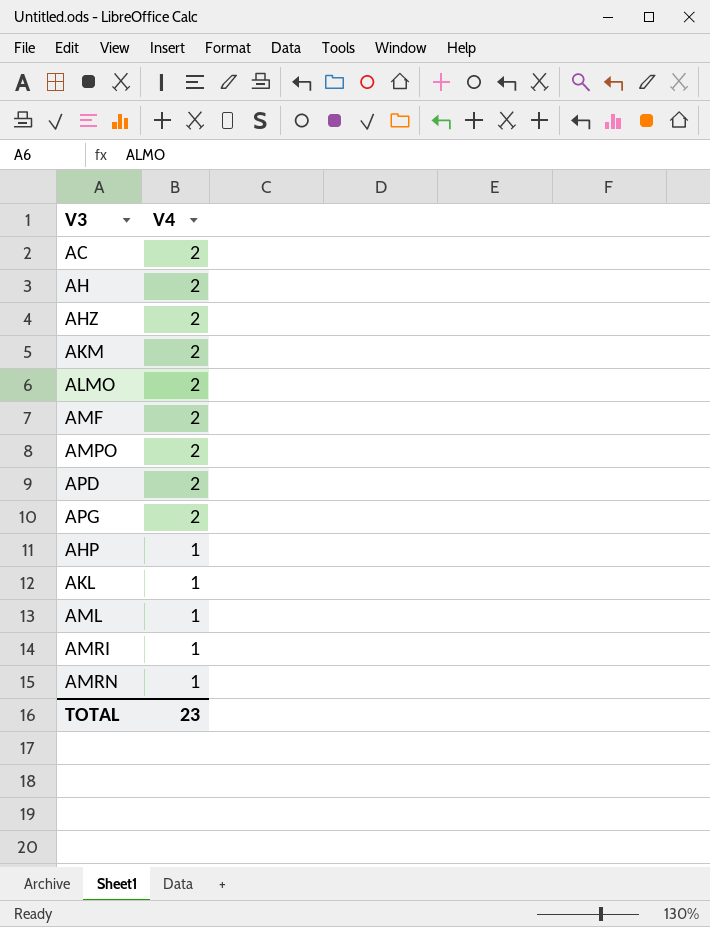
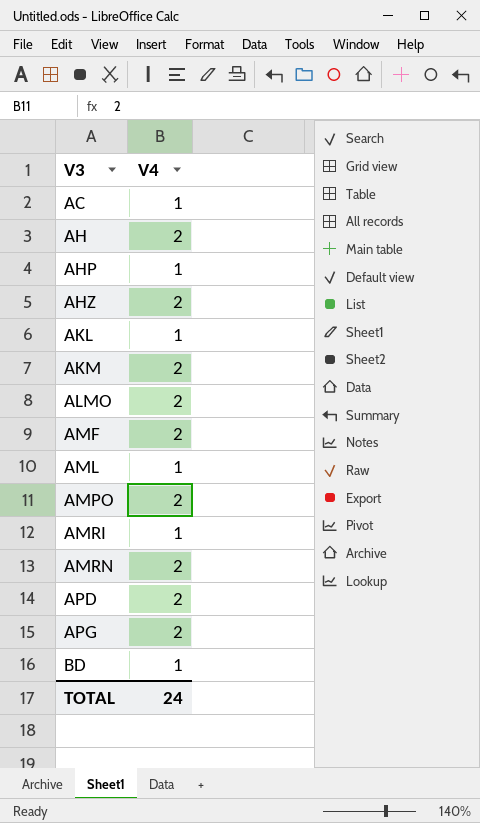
row order: V4 descending -> V3 ascending
AC | V4: 2 -> 1
AMRN | V4: 1 -> 2
row BD: none -> 1
TOTAL | V4: 23 -> 24

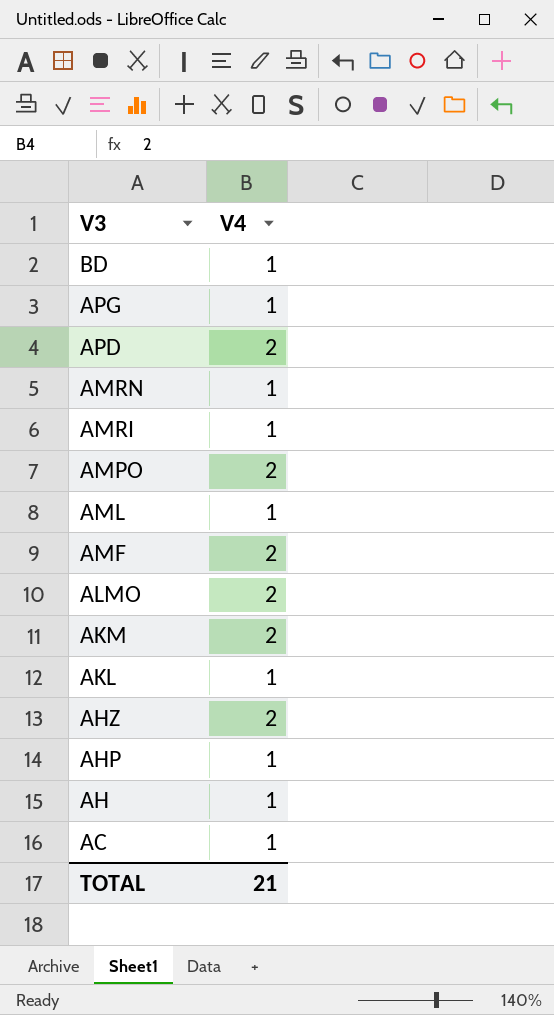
row order: V3 ascending -> V3 descending
APG | V4: 2 -> 1
AMRN | V4: 2 -> 1
AH | V4: 2 -> 1
TOTAL | V4: 24 -> 21

